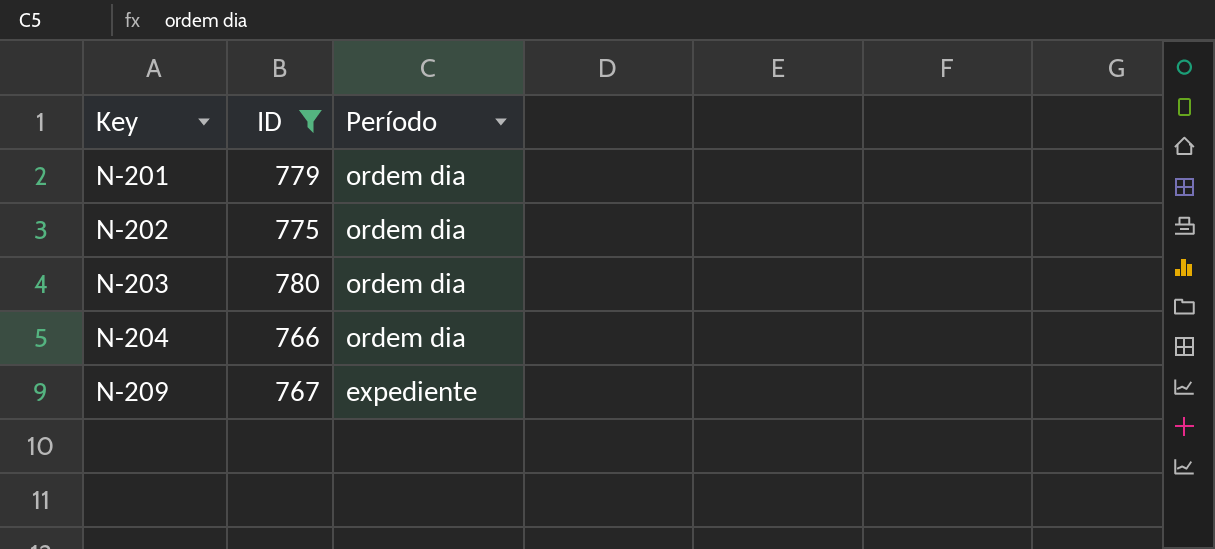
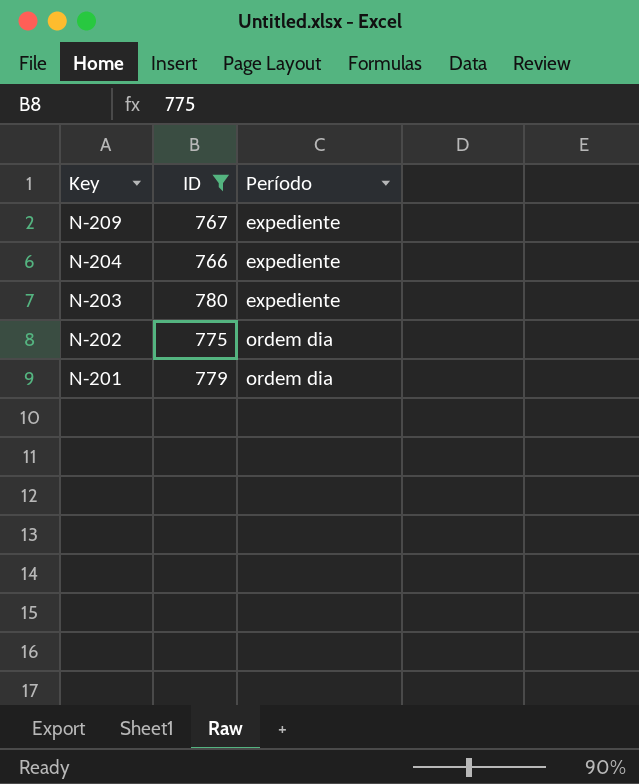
row order: Key ascending -> Key descending
N-204 | Período: ordem dia -> expediente
N-203 | Período: ordem dia -> expediente

